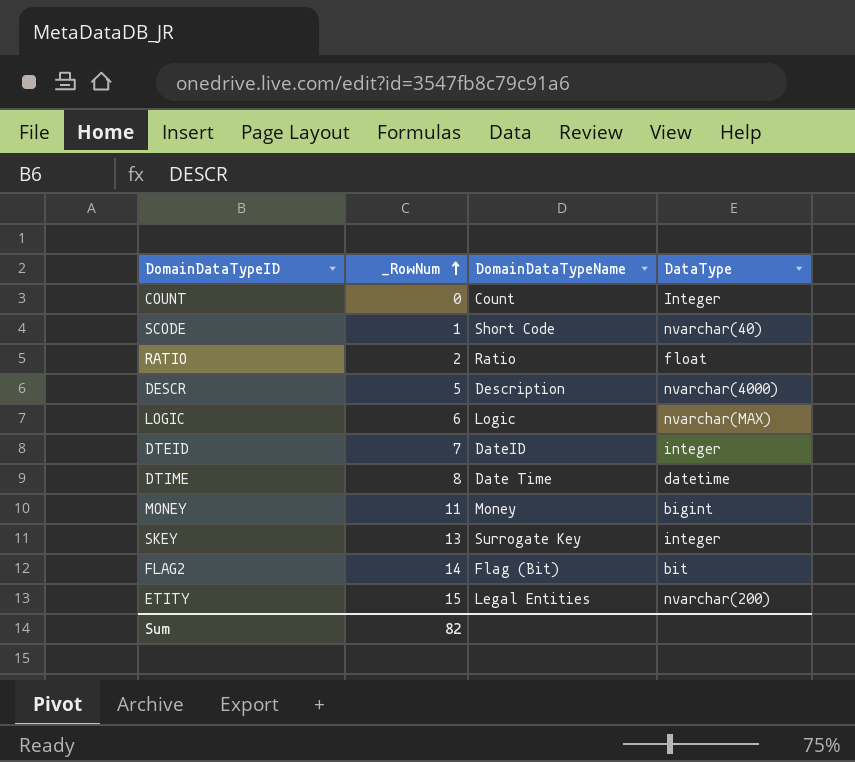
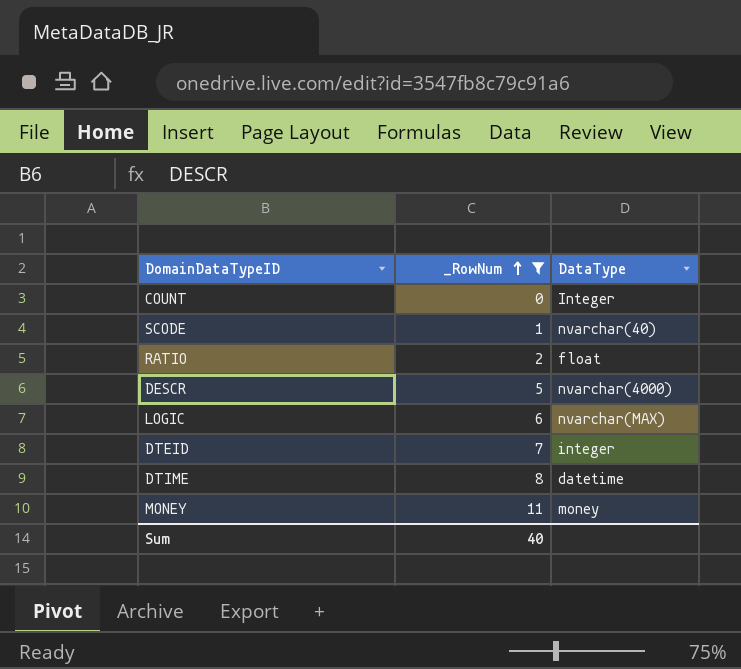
filter: none -> _RowNum <= 11
column DomainDataTypeName | position: 3 -> none
MONEY | DataType: bigint -> money
Sum | _RowNum: 82 -> 40

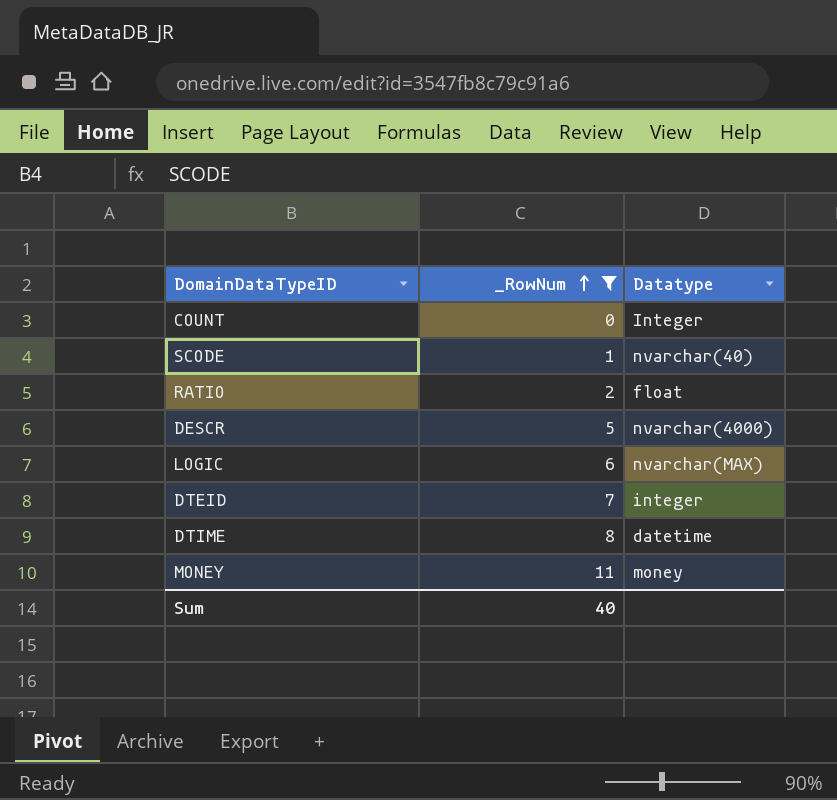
column name: DataType -> Datatype

